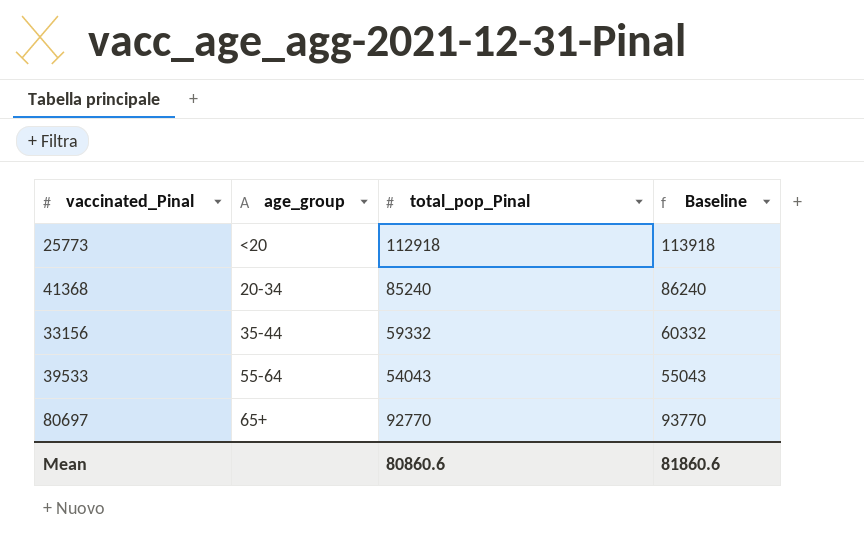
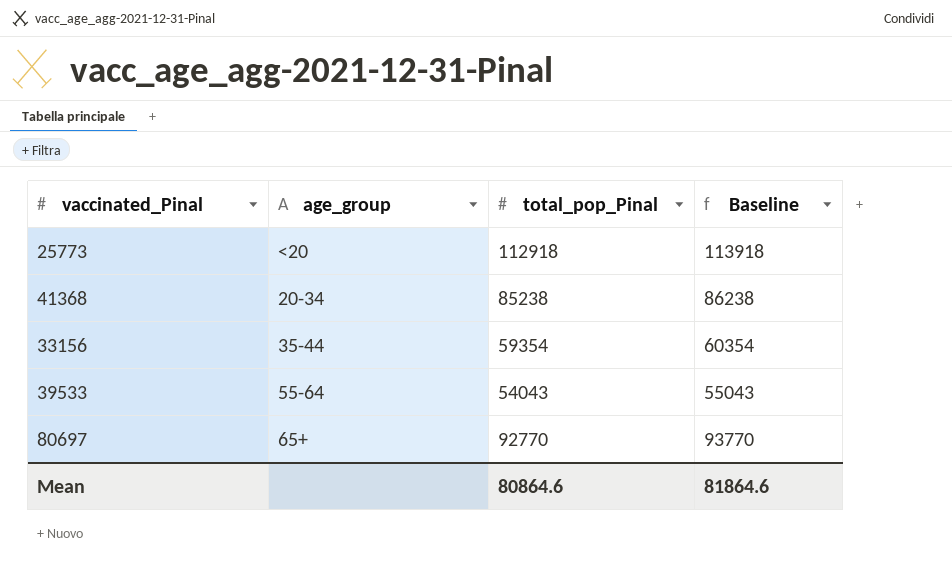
41368 | total_pop_Pinal: 85240 -> 85238
41368 | Baseline: 86240 -> 86238
33156 | total_pop_Pinal: 59332 -> 59354
33156 | Baseline: 60332 -> 60354
Mean | total_pop_Pinal: 80860.6 -> 80864.6
Mean | Baseline: 81860.6 -> 81864.6

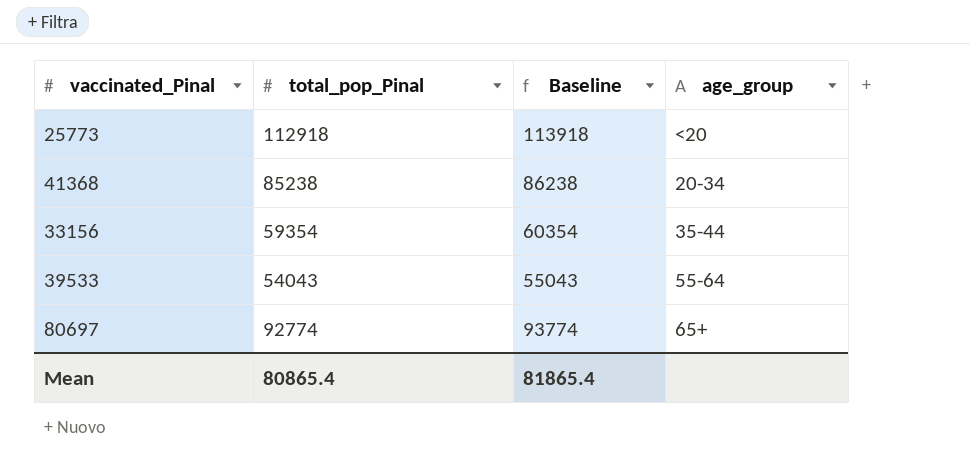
column age_group | position: 2 -> 4
80697 | total_pop_Pinal: 92770 -> 92774
80697 | Baseline: 93770 -> 93774
Mean | total_pop_Pinal: 80864.6 -> 80865.4
Mean | Baseline: 81864.6 -> 81865.4

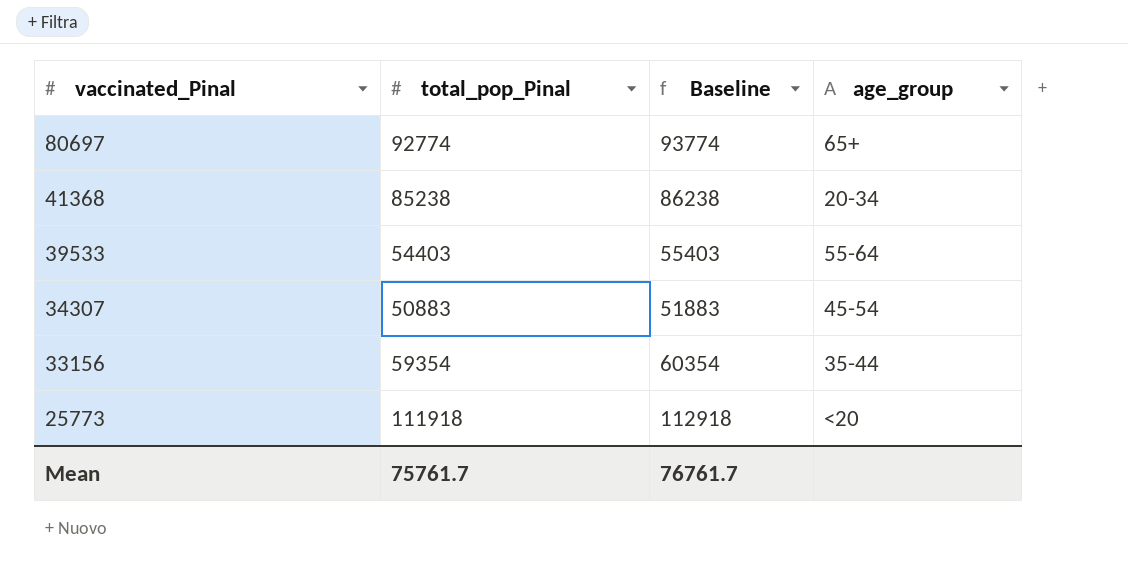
row order: none -> vaccinated_Pinal descending
39533 | total_pop_Pinal: 54043 -> 54403
39533 | Baseline: 55043 -> 55403
row 34307: none -> 50883 | 51883 | 45-54
25773 | total_pop_Pinal: 112918 -> 111918
25773 | Baseline: 113918 -> 112918
Mean | total_pop_Pinal: 80865.4 -> 75761.7
Mean | Baseline: 81865.4 -> 76761.7

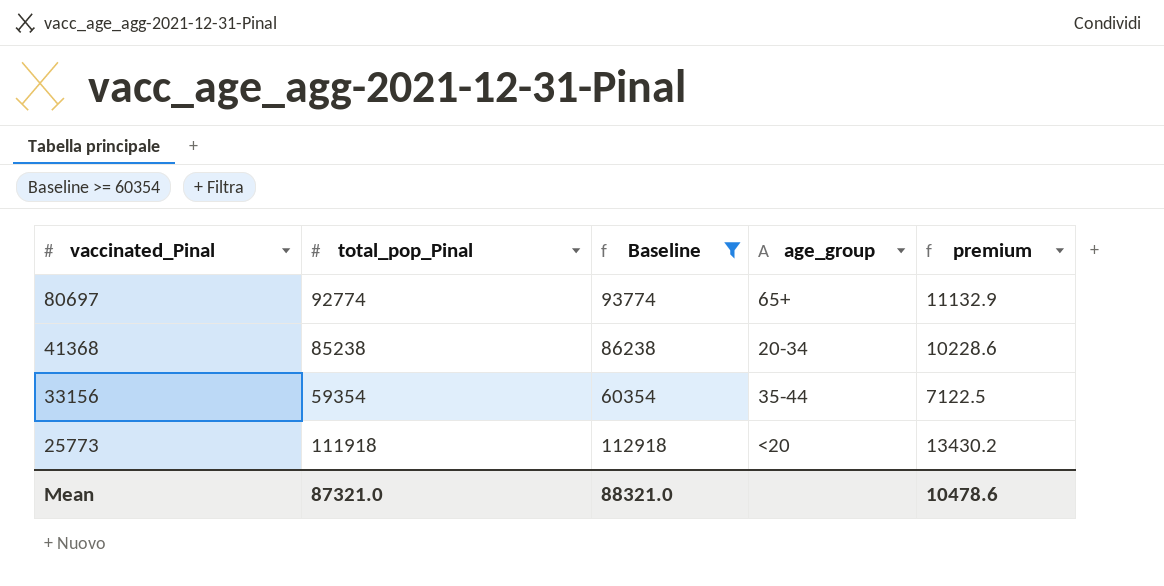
filter: none -> Baseline >= 60354
column premium | formula: none -> [total_pop_Pinal] * 0.12
Mean | total_pop_Pinal: 75761.7 -> 87321.0
Mean | Baseline: 76761.7 -> 88321.0

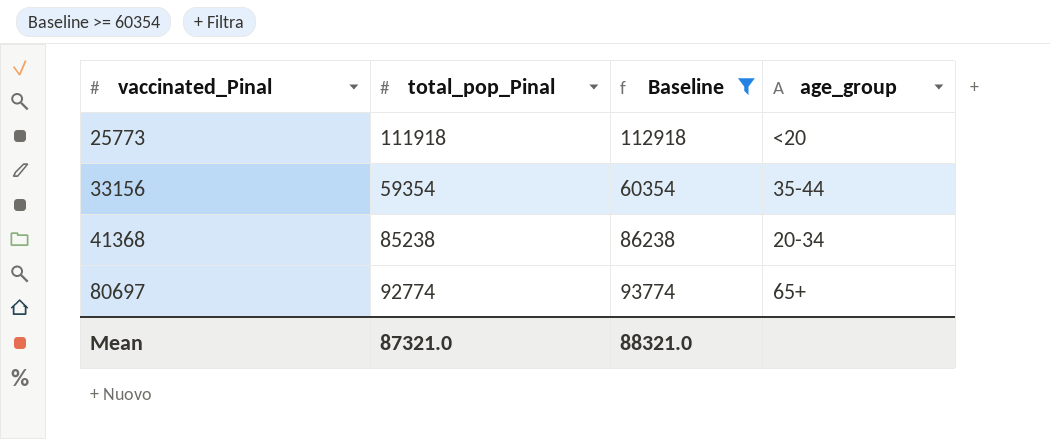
row order: vaccinated_Pinal descending -> vaccinated_Pinal ascending
column premium | formula: [total_pop_Pinal] * 0.12 -> none

